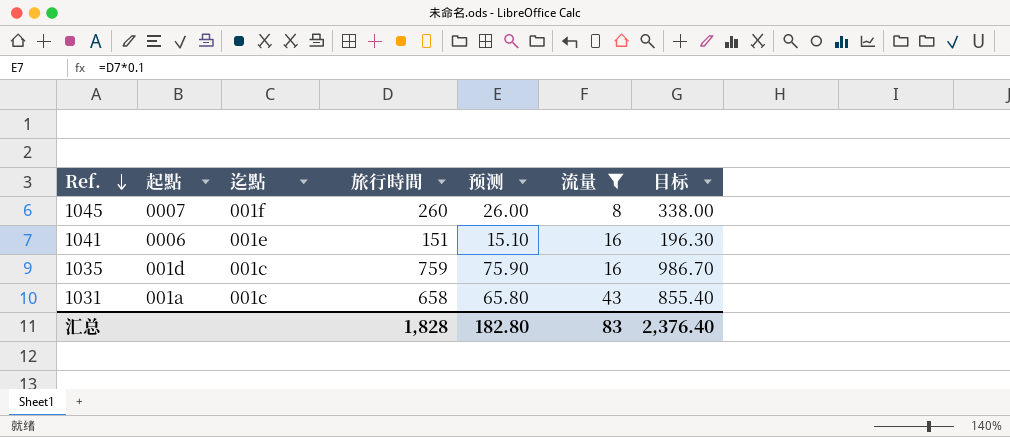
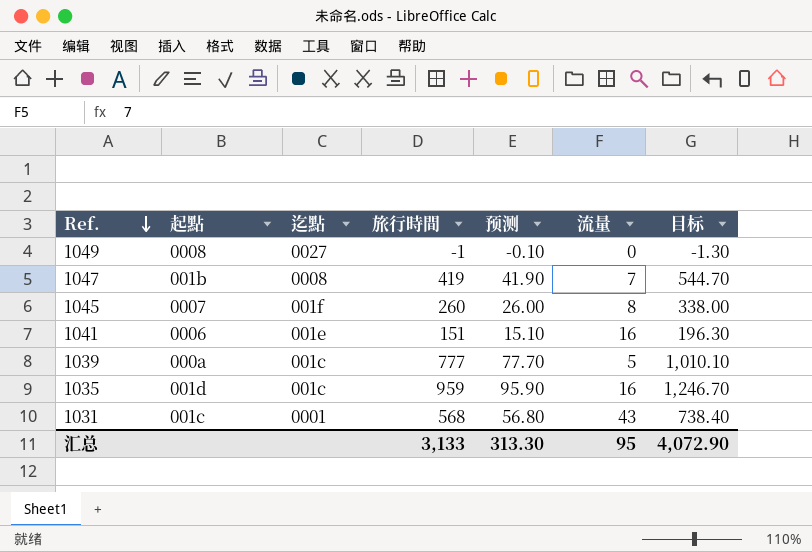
filter: 流量 >= 8 -> none
1035 | 旅行時間: 759 -> 959
1035 | 预测: 75.90 -> 95.90
1035 | 目标: 986.70 -> 1,246.70
1031 | 起點: 001a -> 001c
1031 | 迄點: 001c -> 0001
1031 | 旅行時間: 658 -> 568
1031 | 预测: 65.80 -> 56.80
1031 | 目标: 855.40 -> 738.40
汇总 | 旅行時間: 1,828 -> 3,133
汇总 | 预测: 182.80 -> 313.30
汇总 | 流量: 83 -> 95
汇总 | 目标: 2,376.40 -> 4,072.90

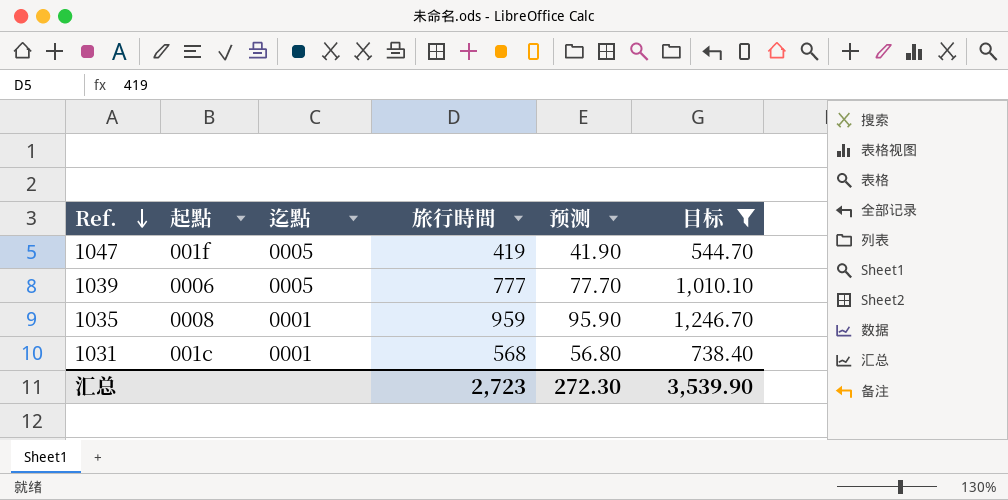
filter: none -> 目标 >= 544.70
column 流量 | position: 6 -> none
1047 | 起點: 001b -> 001f
1047 | 迄點: 0008 -> 0005
1039 | 起點: 000a -> 0006
1039 | 迄點: 001c -> 0005
1035 | 起點: 001d -> 0008
1035 | 迄點: 001c -> 0001
汇总 | 旅行時間: 3,133 -> 2,723
汇总 | 预测: 313.30 -> 272.30
汇总 | 目标: 4,072.90 -> 3,539.90

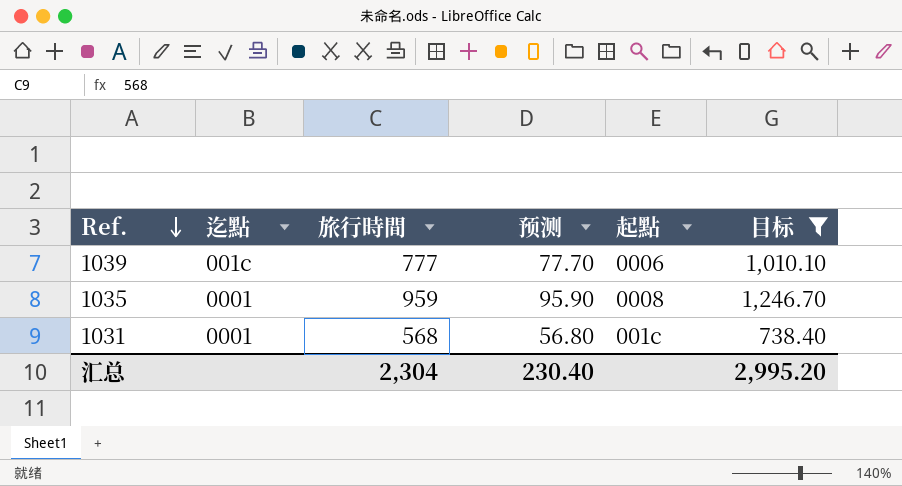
column 起點 | position: 2 -> 5
row 1047: 001f | 0005 | 419 | 41.90 | 544.70 -> none
1039 | 迄點: 0005 -> 001c
汇总 | 旅行時間: 2,723 -> 2,304
汇总 | 预测: 272.30 -> 230.40
汇总 | 目标: 3,539.90 -> 2,995.20

